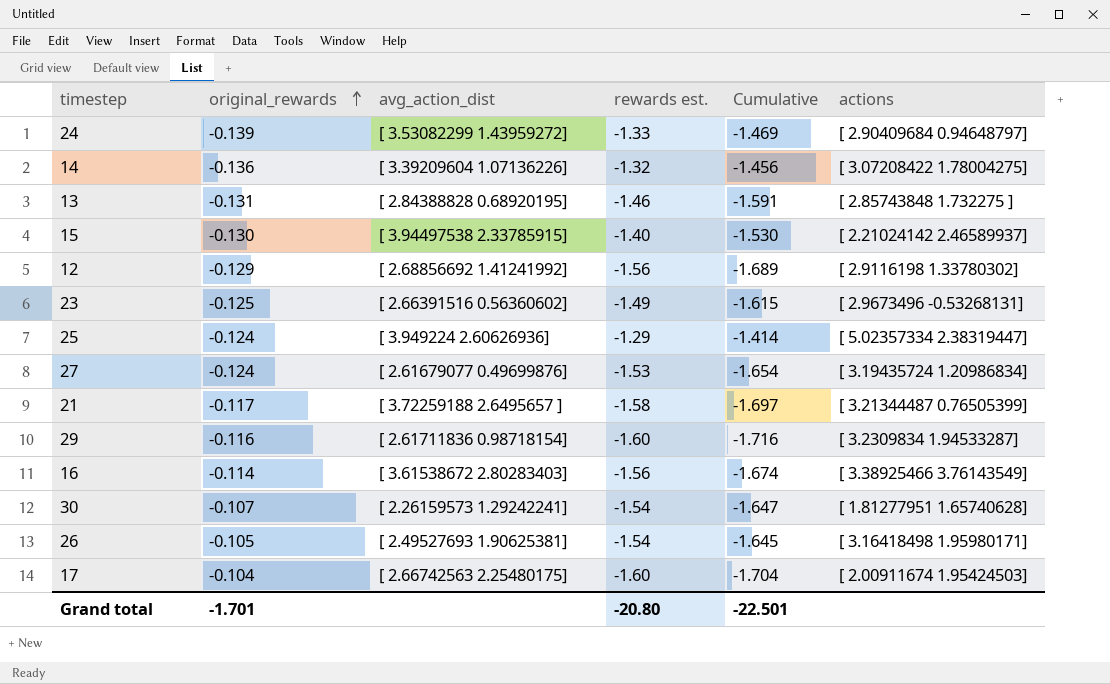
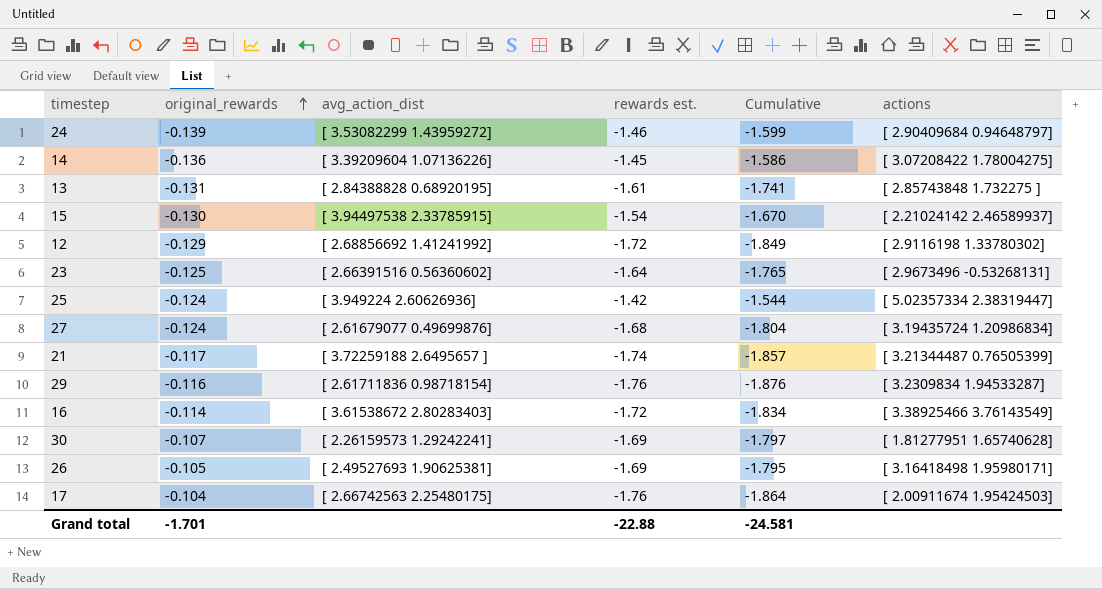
24 | rewards est.: -1.33 -> -1.46
24 | Cumulative: -1.469 -> -1.599
14 | rewards est.: -1.32 -> -1.45
14 | Cumulative: -1.456 -> -1.586
13 | rewards est.: -1.46 -> -1.61
13 | Cumulative: -1.591 -> -1.741
15 | rewards est.: -1.40 -> -1.54
15 | Cumulative: -1.530 -> -1.670
12 | rewards est.: -1.56 -> -1.72
12 | Cumulative: -1.689 -> -1.849
23 | rewards est.: -1.49 -> -1.64
23 | Cumulative: -1.615 -> -1.765
25 | rewards est.: -1.29 -> -1.42
25 | Cumulative: -1.414 -> -1.544
27 | rewards est.: -1.53 -> -1.68
27 | Cumulative: -1.654 -> -1.804
21 | rewards est.: -1.58 -> -1.74
21 | Cumulative: -1.697 -> -1.857
29 | rewards est.: -1.60 -> -1.76
29 | Cumulative: -1.716 -> -1.876
16 | rewards est.: -1.56 -> -1.72
16 | Cumulative: -1.674 -> -1.834
30 | rewards est.: -1.54 -> -1.69
30 | Cumulative: -1.647 -> -1.797
26 | rewards est.: -1.54 -> -1.69
26 | Cumulative: -1.645 -> -1.795
17 | rewards est.: -1.60 -> -1.76
17 | Cumulative: -1.704 -> -1.864
Grand total | rewards est.: -20.80 -> -22.88
Grand total | Cumulative: -22.501 -> -24.581

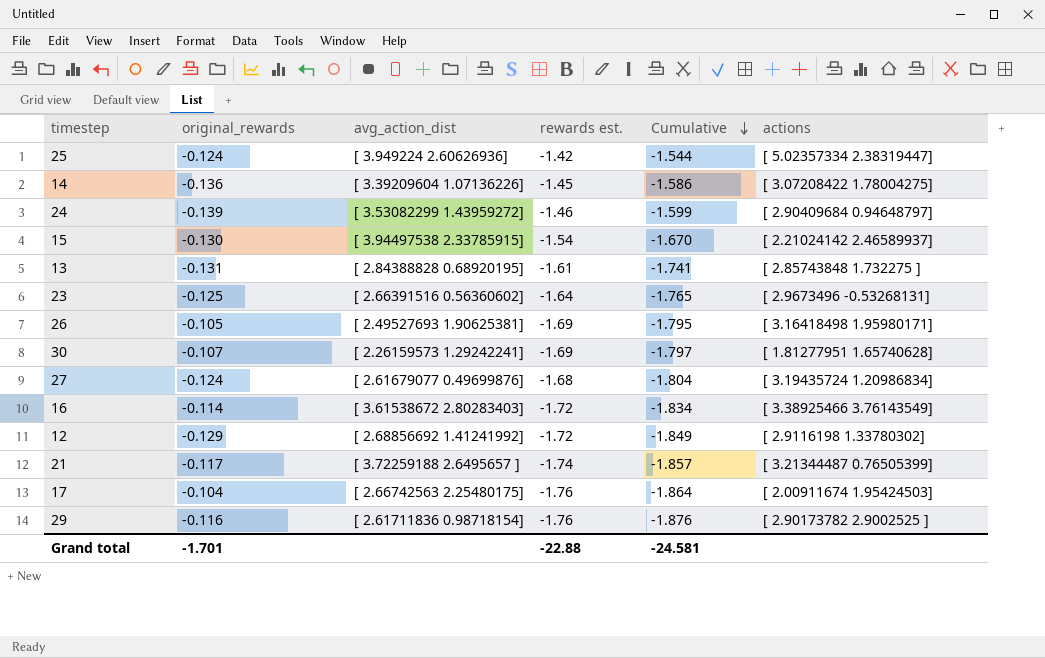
row order: original_rewards ascending -> Cumulative descending
29 | actions: [ 3.2309834 1.94533287] -> [ 2.90173782 2.9002525 ]

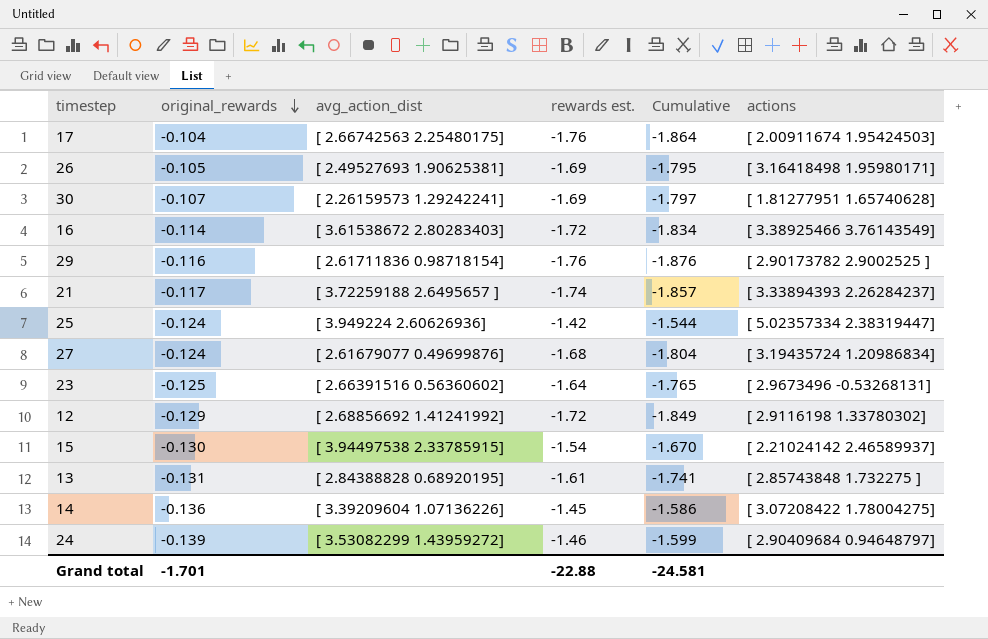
row order: Cumulative descending -> original_rewards descending
21 | actions: [ 3.21344487 0.76505399] -> [ 3.33894393 2.26284237]

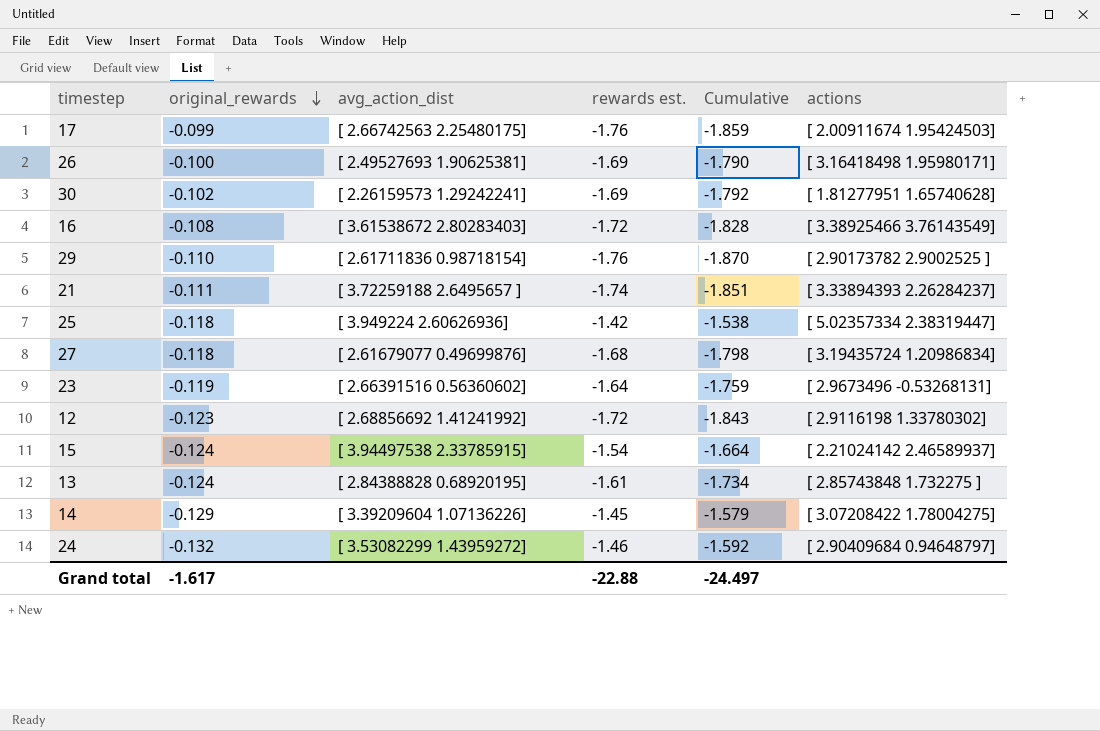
17 | original_rewards: -0.104 -> -0.099
17 | Cumulative: -1.864 -> -1.859
26 | original_rewards: -0.105 -> -0.100
26 | Cumulative: -1.795 -> -1.790
30 | original_rewards: -0.107 -> -0.102
30 | Cumulative: -1.797 -> -1.792
16 | original_rewards: -0.114 -> -0.108
16 | Cumulative: -1.834 -> -1.828
29 | original_rewards: -0.116 -> -0.110
29 | Cumulative: -1.876 -> -1.870
21 | original_rewards: -0.117 -> -0.111
21 | Cumulative: -1.857 -> -1.851
25 | original_rewards: -0.124 -> -0.118
25 | Cumulative: -1.544 -> -1.538
27 | original_rewards: -0.124 -> -0.118
27 | Cumulative: -1.804 -> -1.798
23 | original_rewards: -0.125 -> -0.119
23 | Cumulative: -1.765 -> -1.759
12 | original_rewards: -0.129 -> -0.123
12 | Cumulative: -1.849 -> -1.843
15 | original_rewards: -0.130 -> -0.124
15 | Cumulative: -1.670 -> -1.664
13 | original_rewards: -0.131 -> -0.124
13 | Cumulative: -1.741 -> -1.734
14 | original_rewards: -0.136 -> -0.129
14 | Cumulative: -1.586 -> -1.579
24 | original_rewards: -0.139 -> -0.132
24 | Cumulative: -1.599 -> -1.592
Grand total | original_rewards: -1.701 -> -1.617
Grand total | Cumulative: -24.581 -> -24.497

